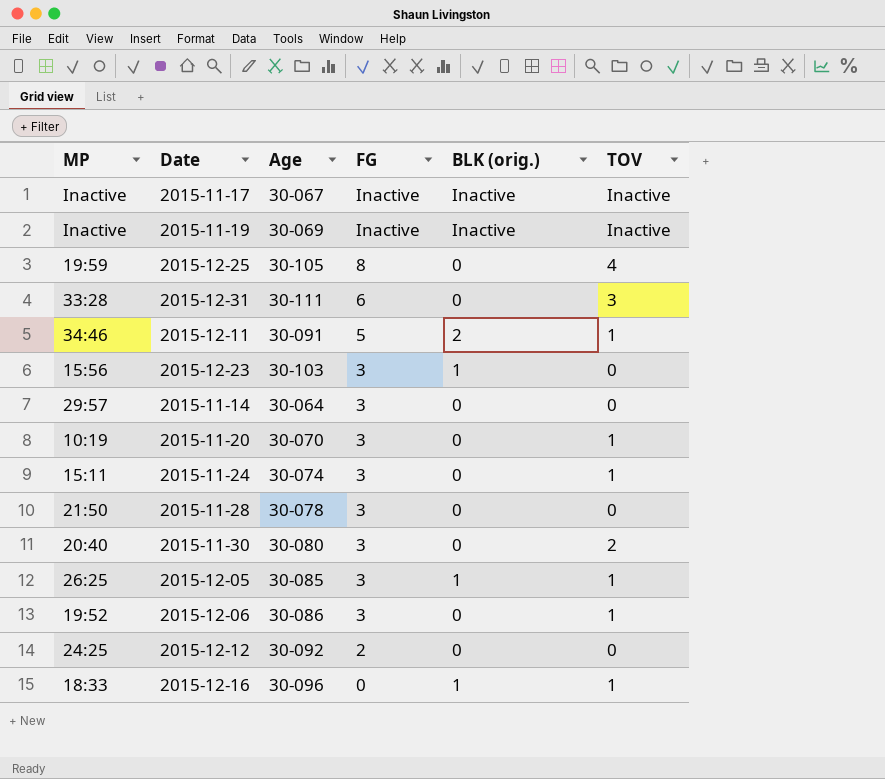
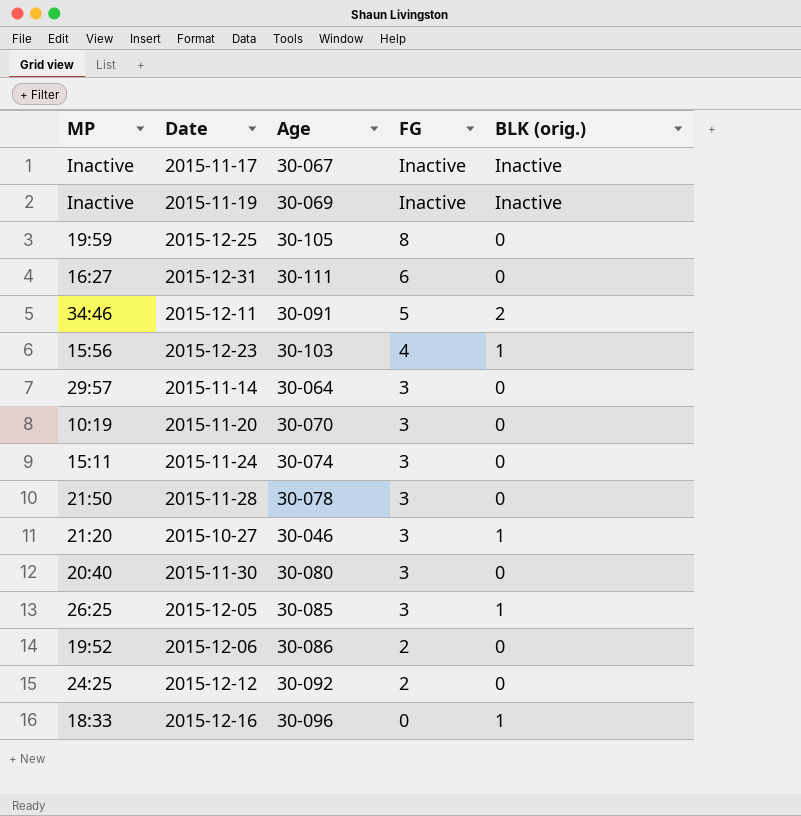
column TOV | position: 6 -> none
2015-12-31 | MP: 33:28 -> 16:27
2015-12-23 | FG: 3 -> 4
row 2015-10-27: none -> 21:20 | 30-046 | 3 | 1
2015-12-06 | FG: 3 -> 2

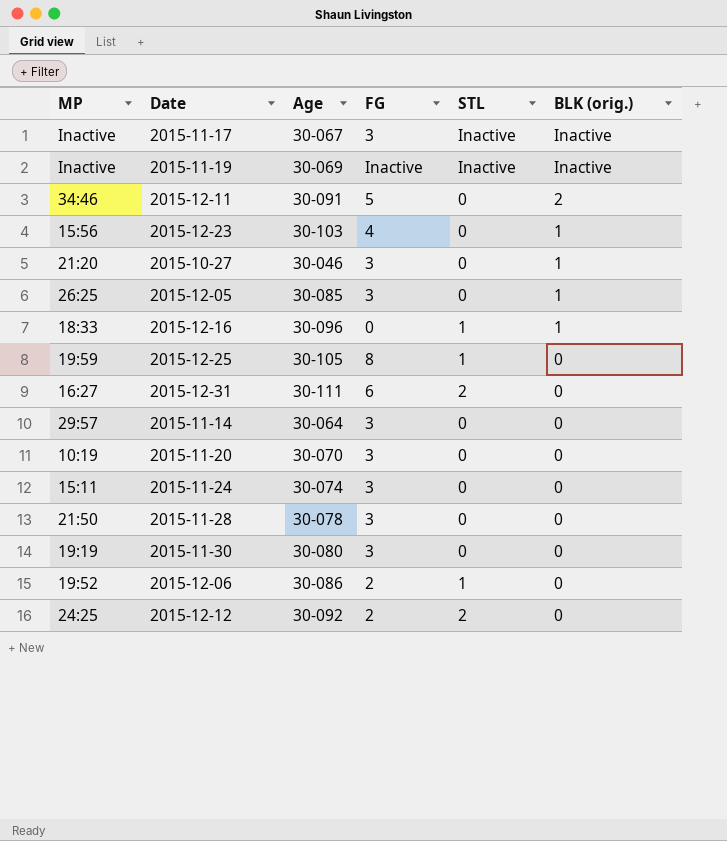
row order: FG descending -> BLK (orig.) descending
column STL | position: none -> 5
2015-11-17 | FG: Inactive -> 3
2015-11-30 | MP: 20:40 -> 19:19

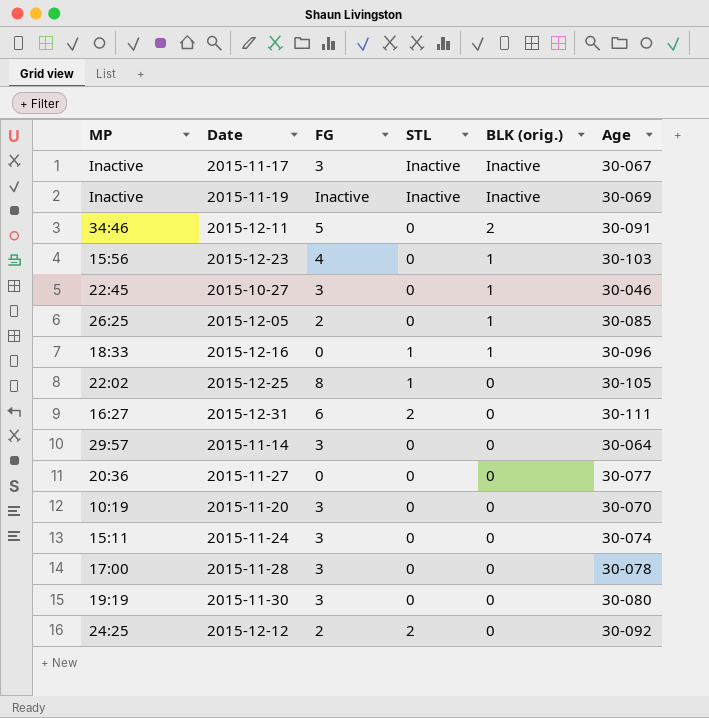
column Age | position: 3 -> 6
row 2015-12-06: 19:52 | 30-086 | 2 | 1 | 0 -> none
2015-10-27 | MP: 21:20 -> 22:45
2015-12-05 | FG: 3 -> 2
2015-12-25 | MP: 19:59 -> 22:02
row 2015-11-27: none -> 20:36 | 0 | 0 | 0 | 30-077
2015-11-28 | MP: 21:50 -> 17:00

